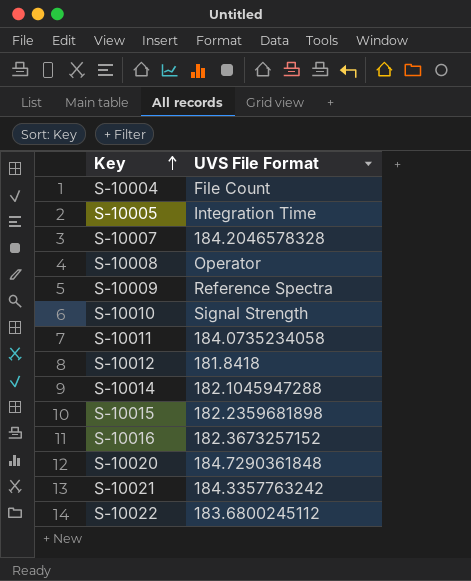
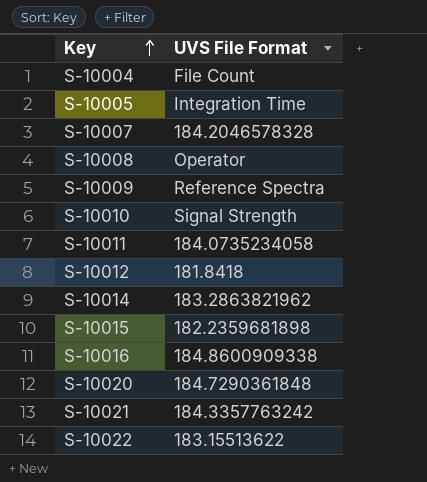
S-10014 | UVS File Format: 182.1045947288 -> 183.2863821962
S-10016 | UVS File Format: 182.3673257152 -> 184.8600909338
S-10022 | UVS File Format: 183.6800245112 -> 183.15513622

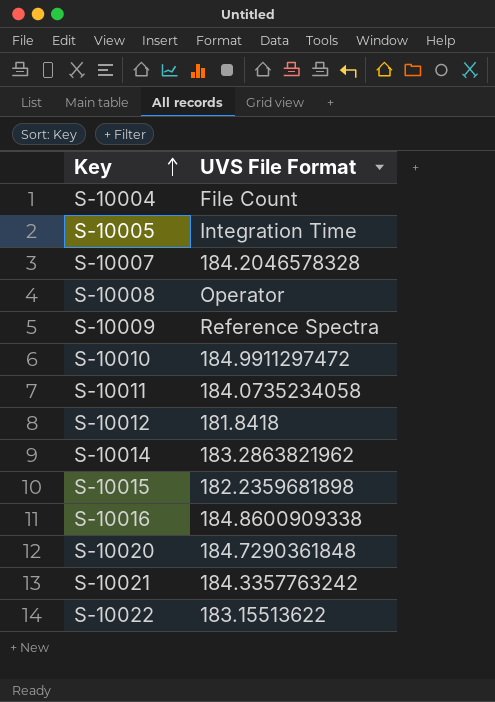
S-10010 | UVS File Format: Signal Strength -> 184.9911297472

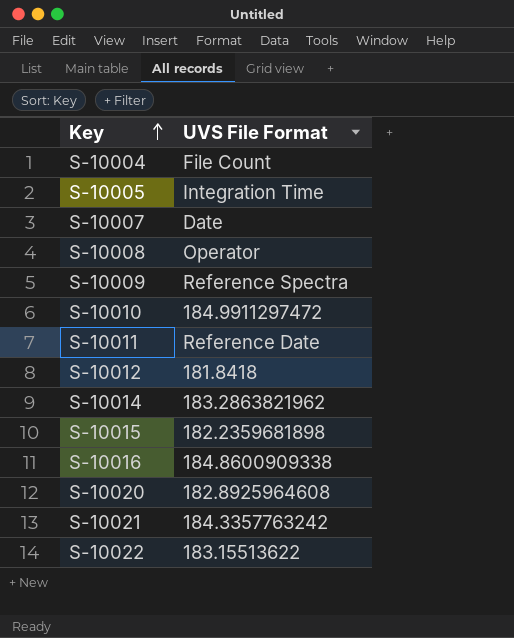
S-10007 | UVS File Format: 184.2046578328 -> Date
S-10011 | UVS File Format: 184.0735234058 -> Reference Date
S-10020 | UVS File Format: 184.7290361848 -> 182.8925964608

